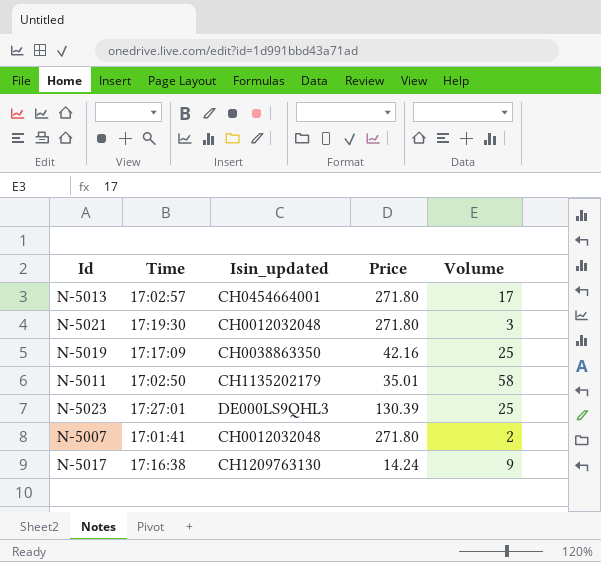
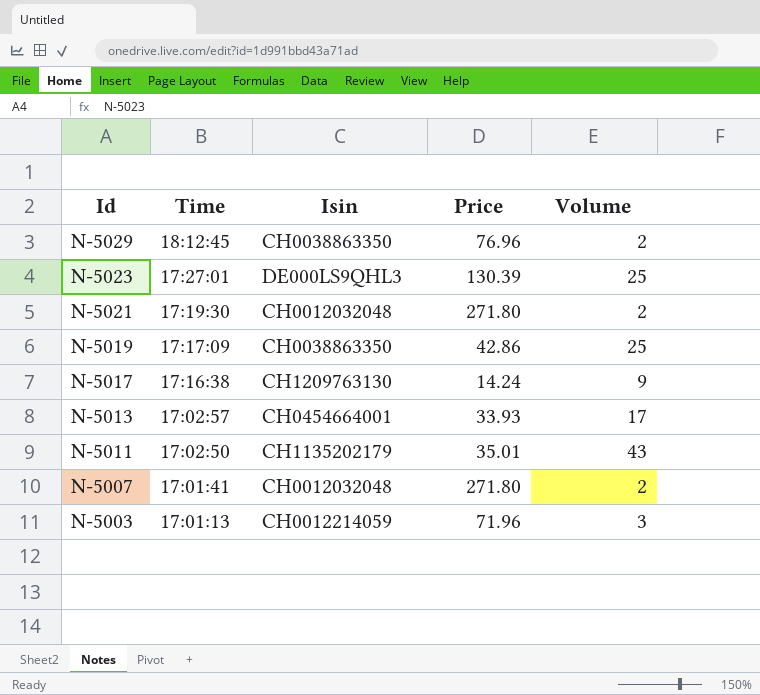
row order: none -> Id descending
column name: Isin_updated -> Isin
row N-5029: none -> 18:12:45 | CH0038863350 | 76.96 | 2
N-5021 | Volume: 3 -> 2
N-5019 | Price: 42.16 -> 42.86
N-5013 | Price: 271.80 -> 33.93
N-5011 | Volume: 58 -> 43
row N-5003: none -> 17:01:13 | CH0012214059 | 71.96 | 3

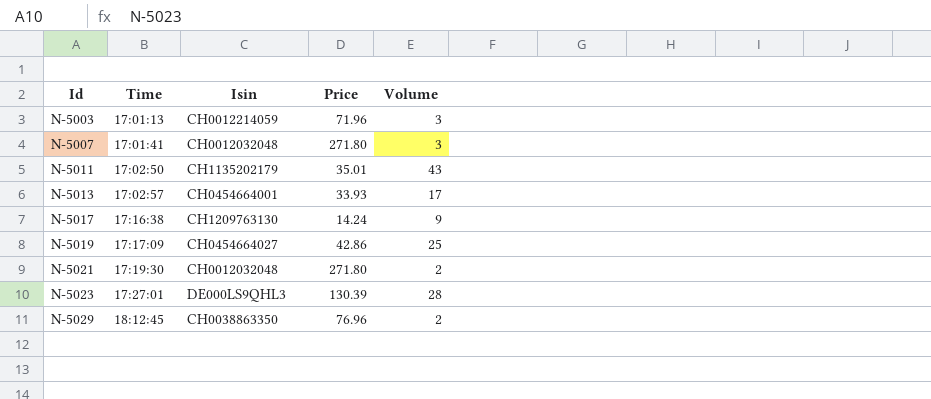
row order: Id descending -> Id ascending
N-5007 | Volume: 2 -> 3
N-5019 | Isin: CH0038863350 -> CH0454664027
N-5023 | Volume: 25 -> 28

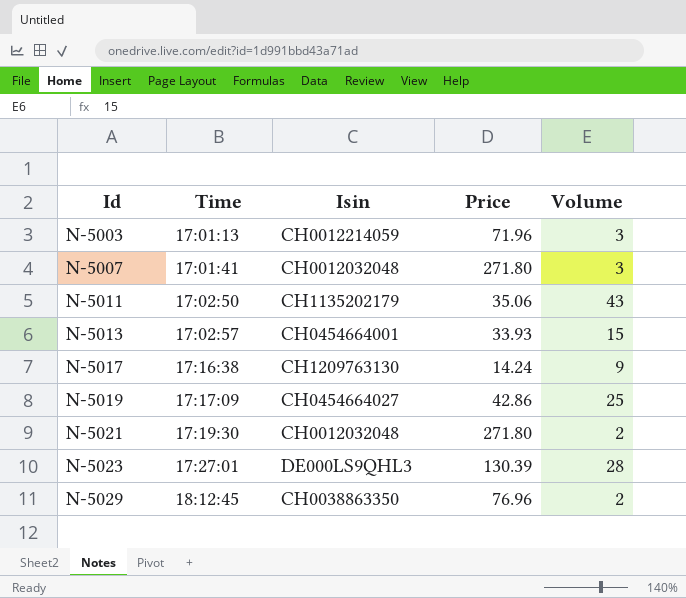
N-5011 | Price: 35.01 -> 35.06
N-5013 | Volume: 17 -> 15

